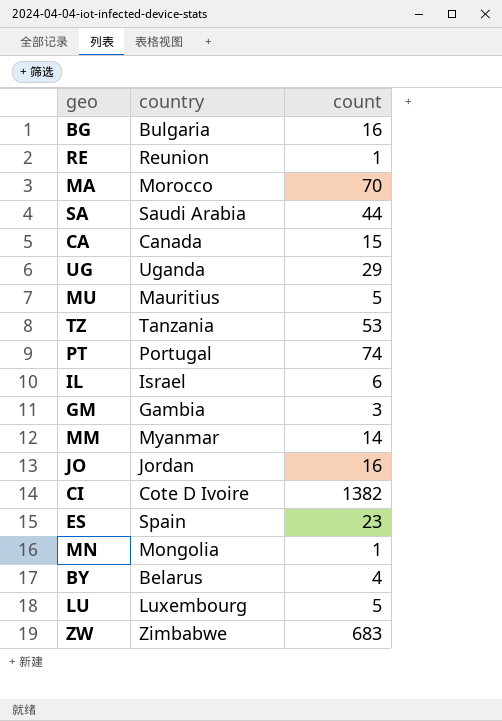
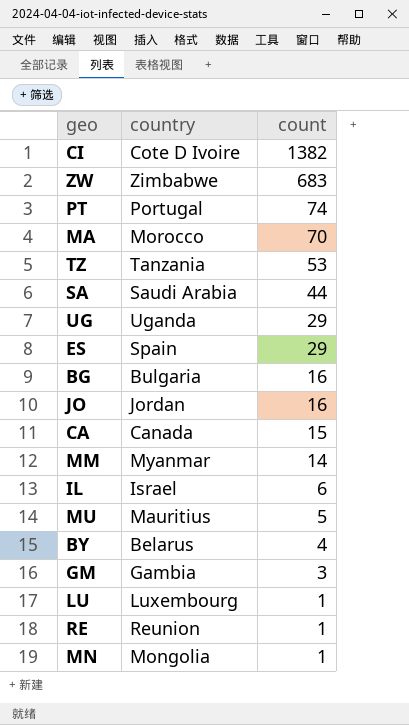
row order: none -> count descending
ES | count: 23 -> 29
LU | count: 5 -> 1

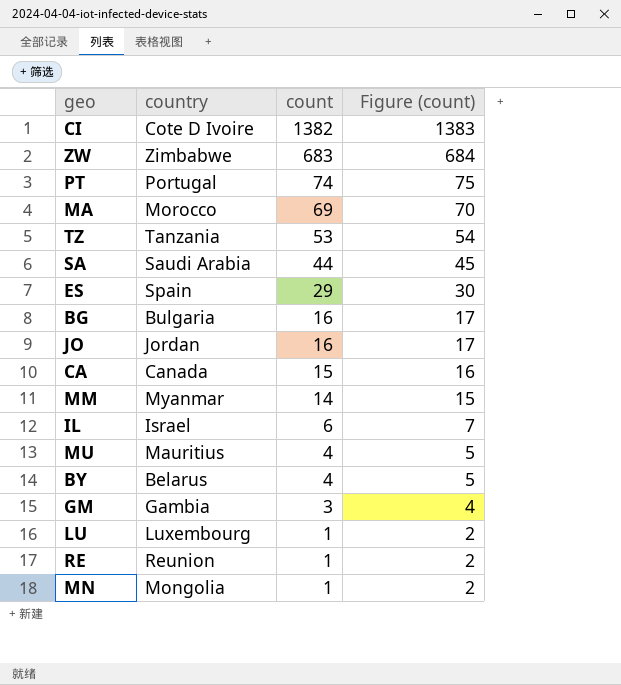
column Figure (count) | formula: none -> [count] + 1
row UG: Uganda | 29 -> none
MA | count: 70 -> 69
MU | count: 5 -> 4

